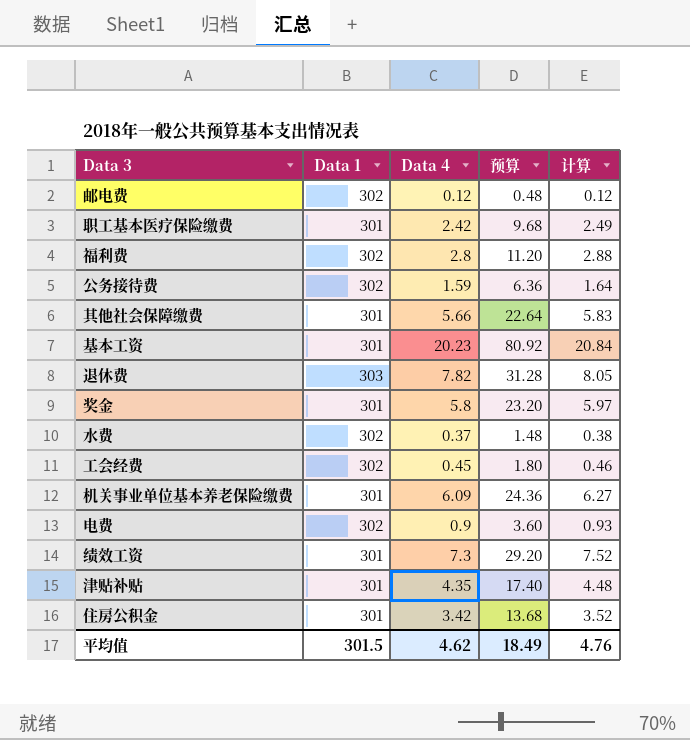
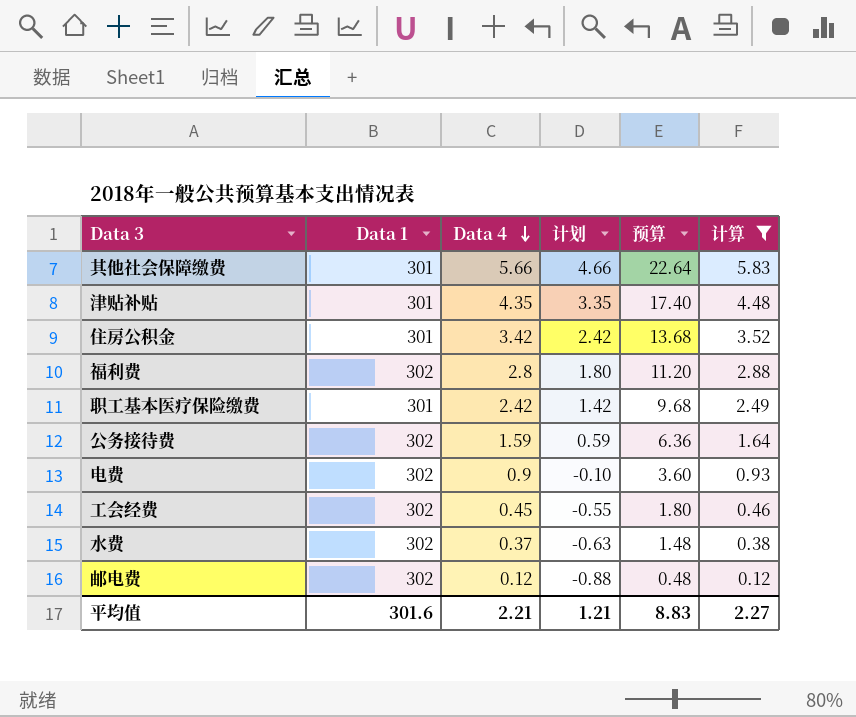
filter: none -> 计算 <= 5.83
row order: none -> Data 4 descending
column 计划 | formula: none -> [Data 4] - 1
平均值 | Data 1: 301.5 -> 301.6
平均值 | Data 4: 4.62 -> 2.21
平均值 | 预算: 18.49 -> 8.83
平均值 | 计算: 4.76 -> 2.27

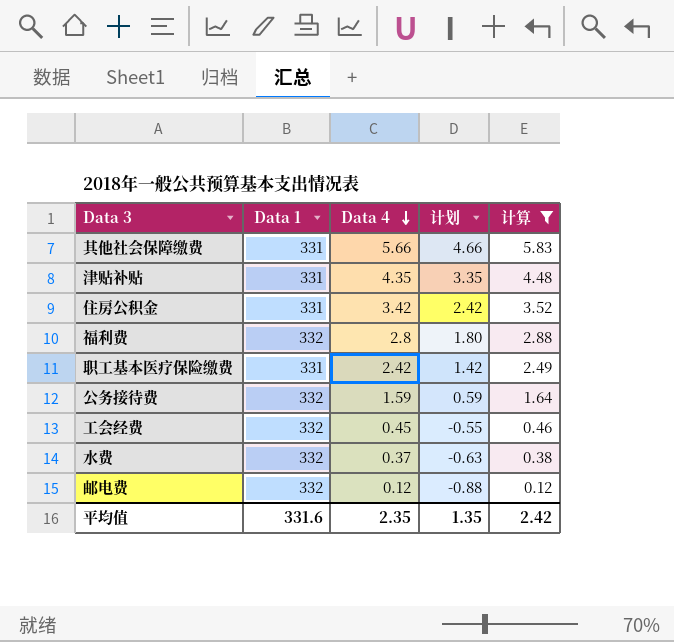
column 预算 | formula: [Data 4] * 4 -> none
row 电费: 302 | 0.9 | -0.10 | 3.60 | 0.93 -> none
其他社会保障缴费 | Data 1: 301 -> 331
津贴补贴 | Data 1: 301 -> 331
住房公积金 | Data 1: 301 -> 331
福利费 | Data 1: 302 -> 332
职工基本医疗保险缴费 | Data 1: 301 -> 331
公务接待费 | Data 1: 302 -> 332
工会经费 | Data 1: 302 -> 332
水费 | Data 1: 302 -> 332
邮电费 | Data 1: 302 -> 332
平均值 | Data 1: 301.6 -> 331.6
平均值 | Data 4: 2.21 -> 2.35
平均值 | 计划: 1.21 -> 1.35
平均值 | 计算: 2.27 -> 2.42

